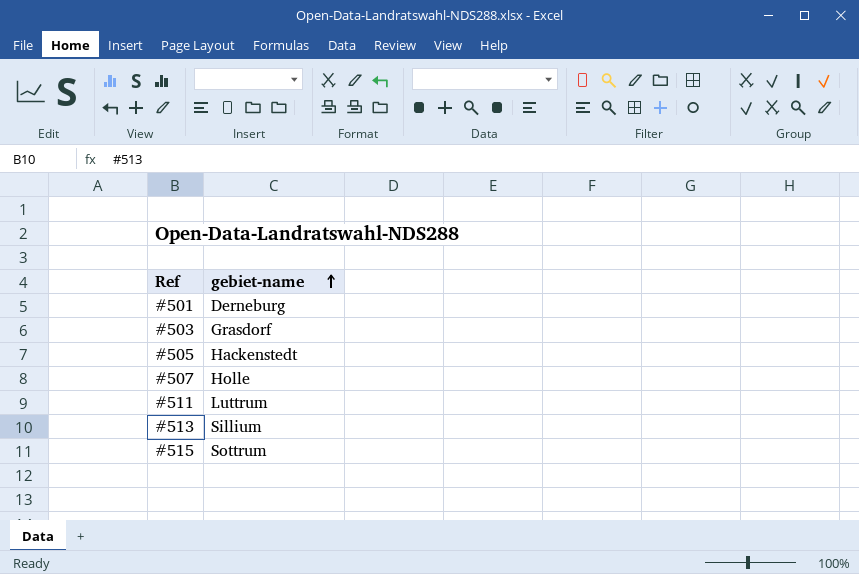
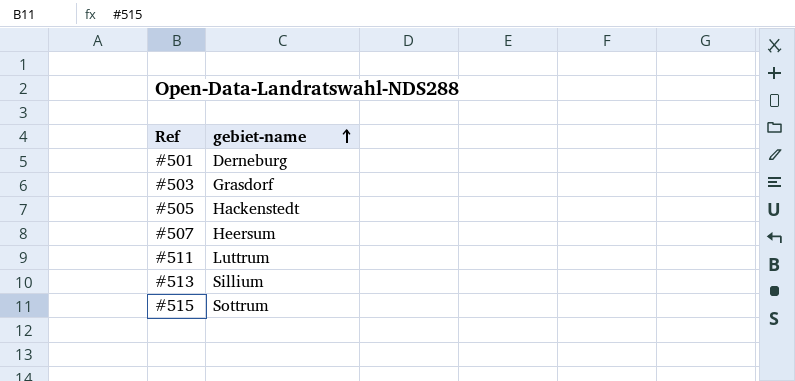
#507 | gebiet-name: Holle -> Heersum

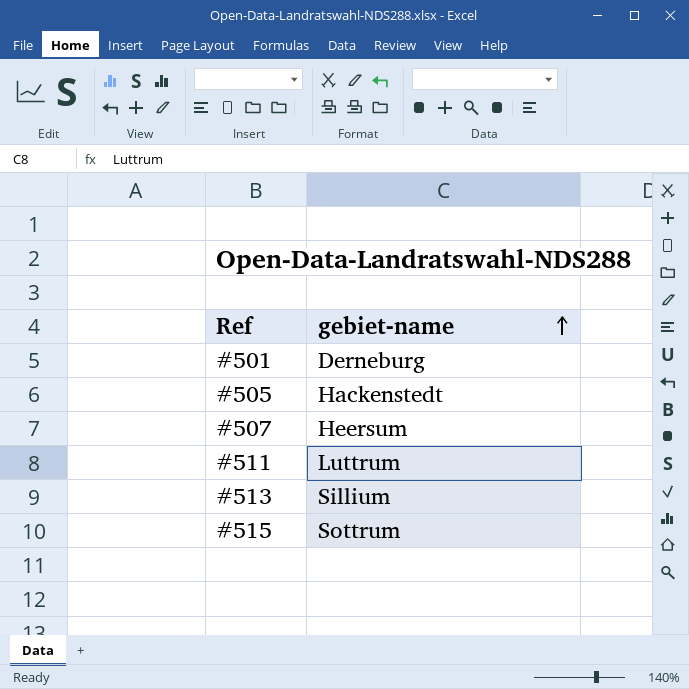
row #503: Grasdorf -> none

